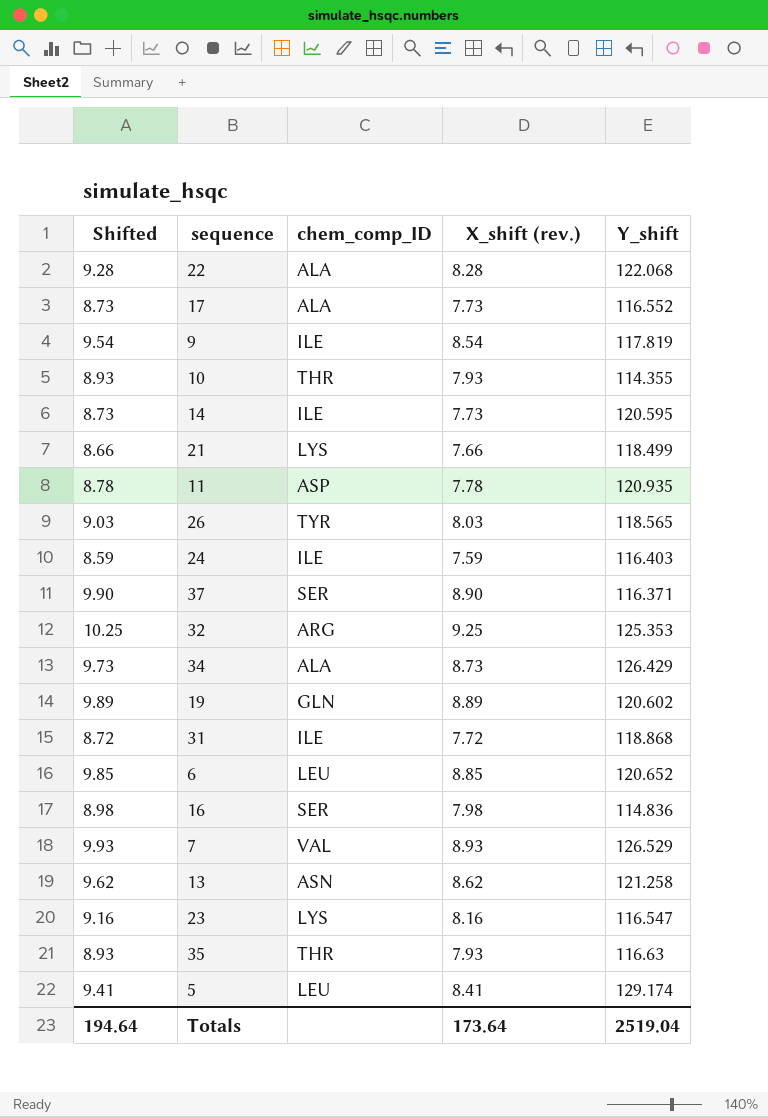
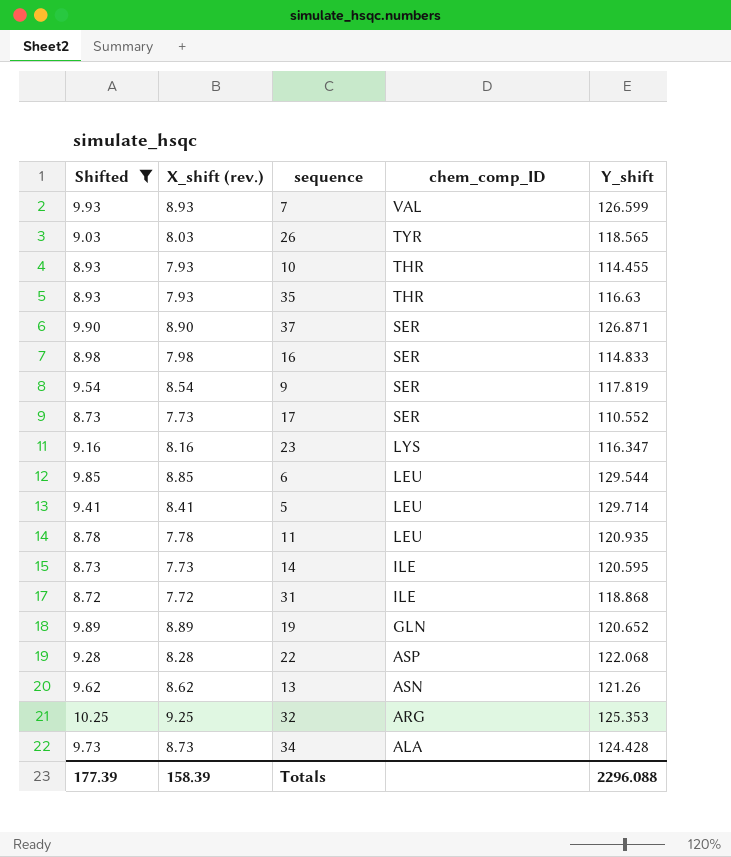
filter: none -> Shifted >= 8.72
row order: none -> chem_comp_ID descending
column X_shift (rev.) | position: 4 -> 2
7 | Y_shift: 126.529 -> 126.599
10 | Y_shift: 114.355 -> 114.455
37 | Y_shift: 116.371 -> 126.871
16 | Y_shift: 114.836 -> 114.833
9 | chem_comp_ID: ILE -> SER
17 | chem_comp_ID: ALA -> SER
17 | Y_shift: 116.552 -> 110.552
23 | Y_shift: 116.547 -> 116.347
6 | Y_shift: 120.652 -> 129.544
5 | Y_shift: 129.174 -> 129.714
11 | chem_comp_ID: ASP -> LEU
19 | Y_shift: 120.602 -> 120.652
22 | chem_comp_ID: ALA -> ASP
13 | Y_shift: 121.258 -> 121.26
34 | Y_shift: 126.429 -> 124.428
Totals | Shifted: 194.64 -> 177.39
Totals | X_shift (rev.): 173.64 -> 158.39
Totals | Y_shift: 2519.04 -> 2296.088

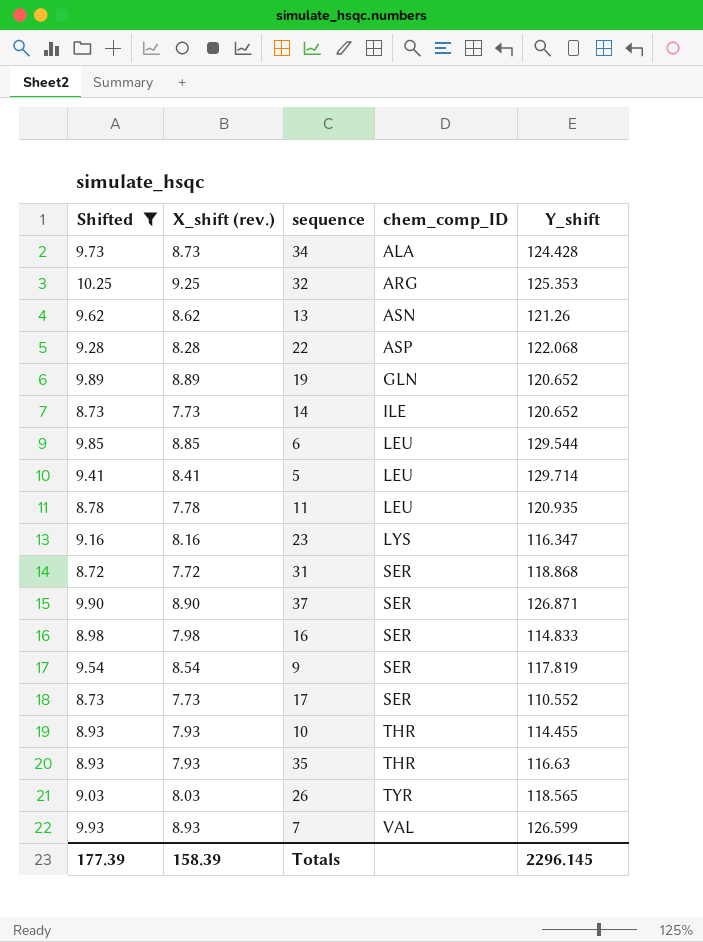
row order: chem_comp_ID descending -> chem_comp_ID ascending
14 | Y_shift: 120.595 -> 120.652
31 | chem_comp_ID: ILE -> SER
Totals | Y_shift: 2296.088 -> 2296.145

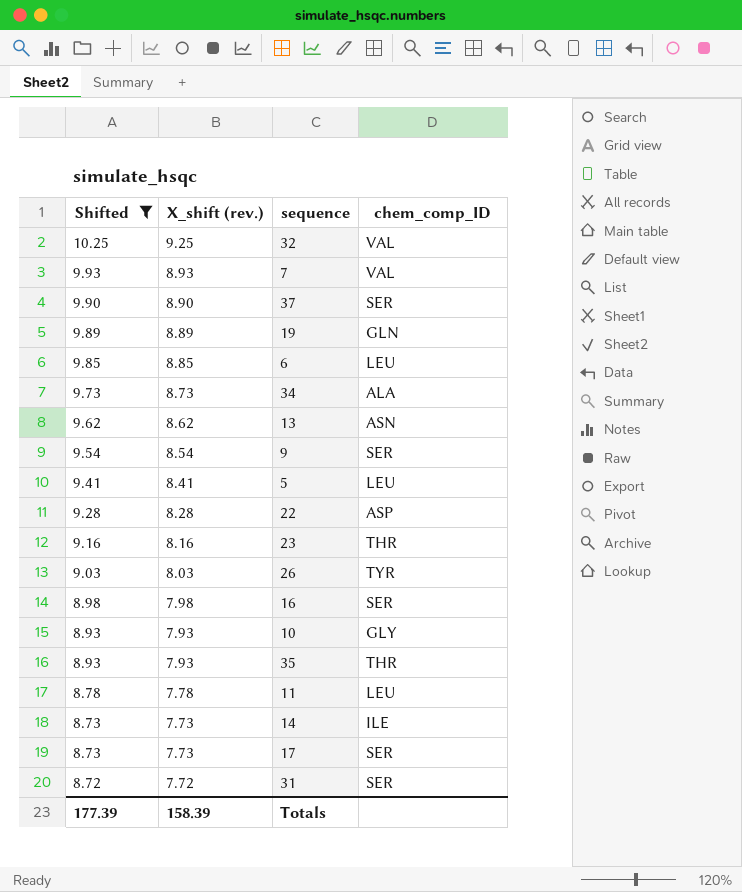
row order: chem_comp_ID ascending -> Shifted descending
column Y_shift | position: 5 -> none
32 | chem_comp_ID: ARG -> VAL
23 | chem_comp_ID: LYS -> THR
10 | chem_comp_ID: THR -> GLY

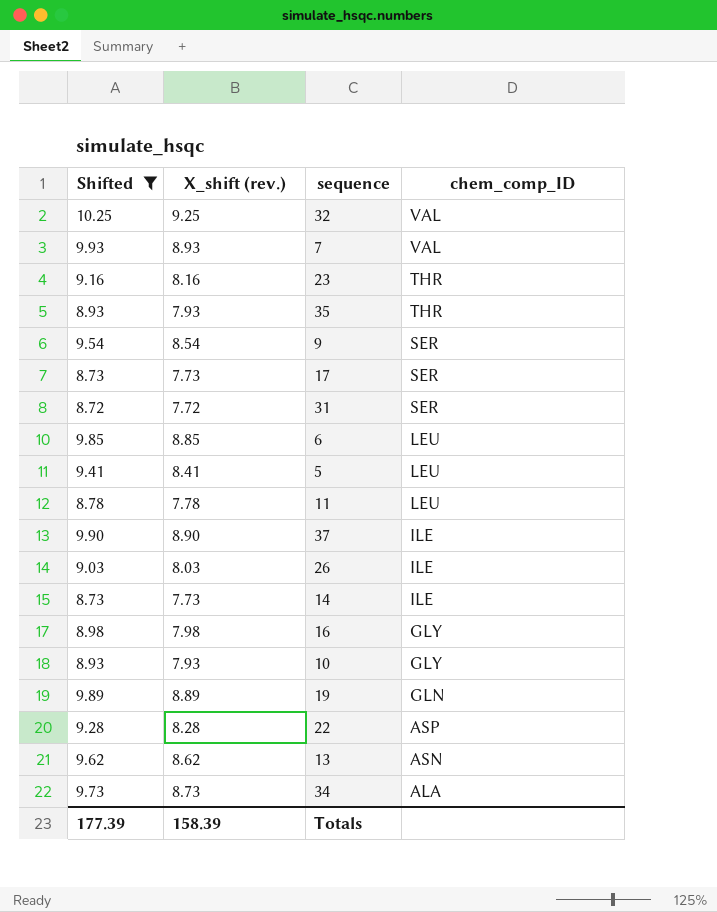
row order: Shifted descending -> chem_comp_ID descending
37 | chem_comp_ID: SER -> ILE
26 | chem_comp_ID: TYR -> ILE
16 | chem_comp_ID: SER -> GLY

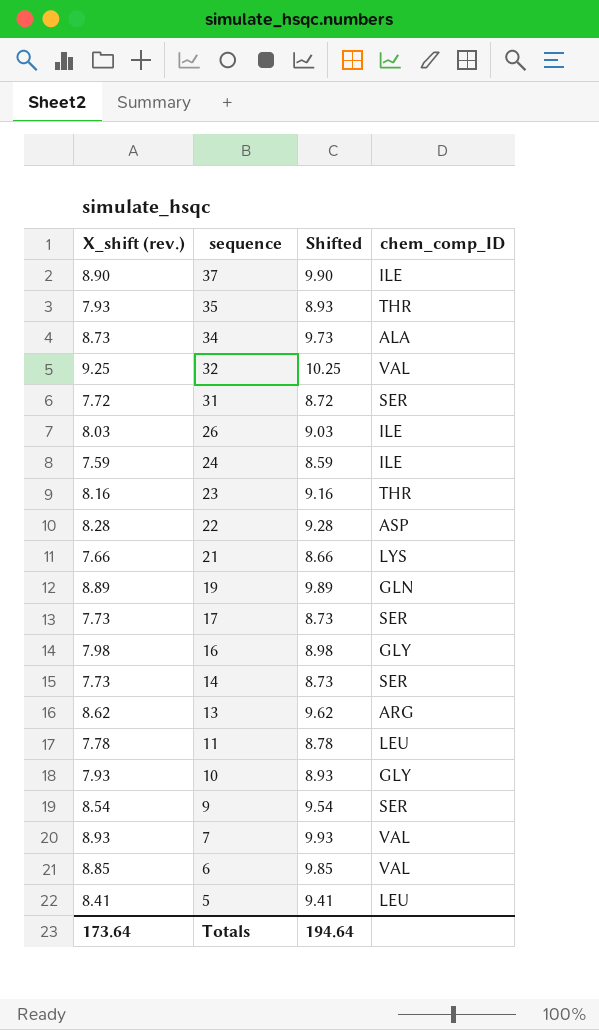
filter: Shifted >= 8.72 -> none
row order: chem_comp_ID descending -> sequence descending
column Shifted | position: 1 -> 3
14 | chem_comp_ID: ILE -> SER
13 | chem_comp_ID: ASN -> ARG
6 | chem_comp_ID: LEU -> VAL
Totals | X_shift (rev.): 158.39 -> 173.64
Totals | Shifted: 177.39 -> 194.64

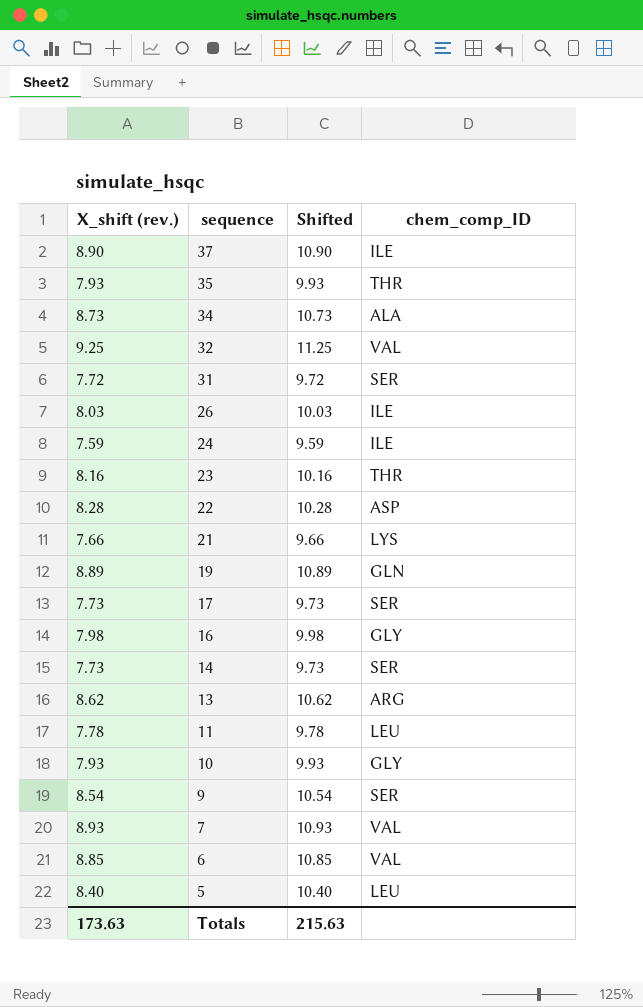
column Shifted | formula: [X_shift (rev.)] + 1 -> [X_shift (rev.)] + 2
5 | X_shift (rev.): 8.41 -> 8.40
Totals | X_shift (rev.): 173.64 -> 173.63
Totals | Shifted: 194.64 -> 215.63

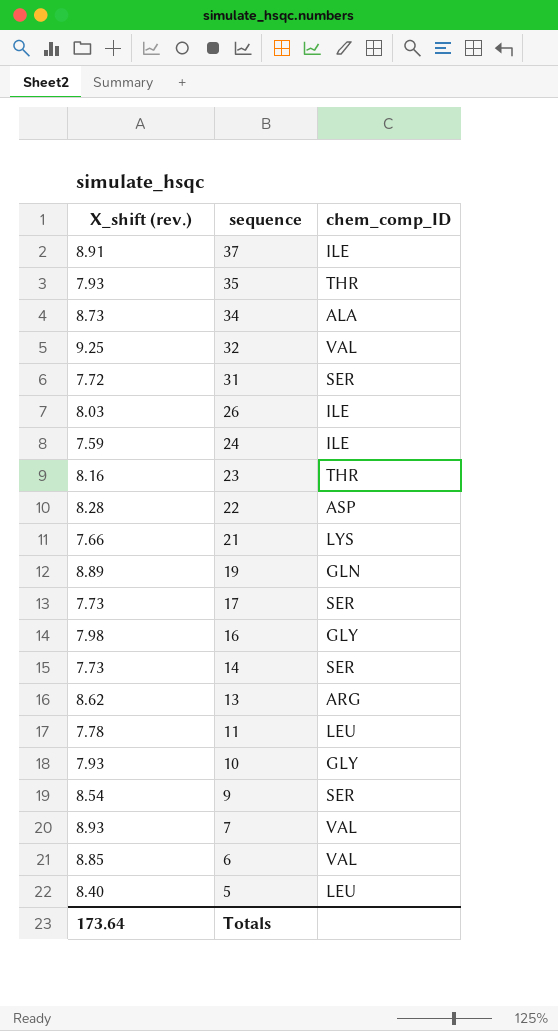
column Shifted | formula: [X_shift (rev.)] + 2 -> none
37 | X_shift (rev.): 8.90 -> 8.91
Totals | X_shift (rev.): 173.63 -> 173.64

